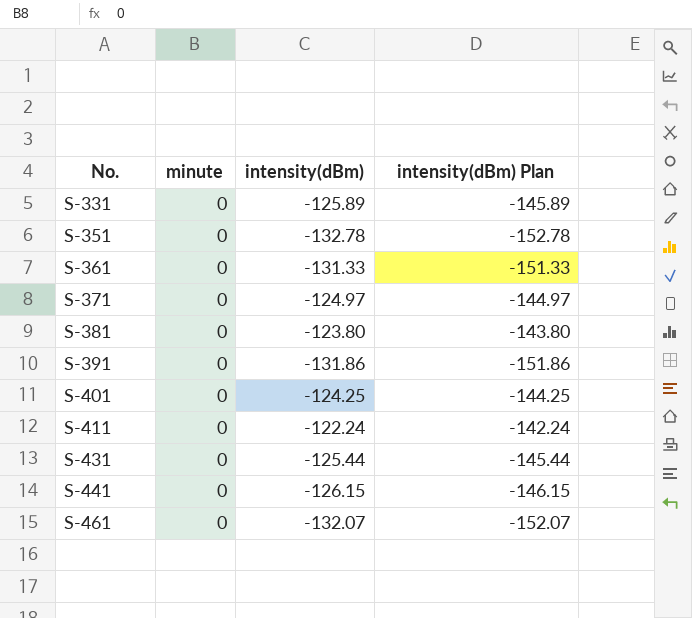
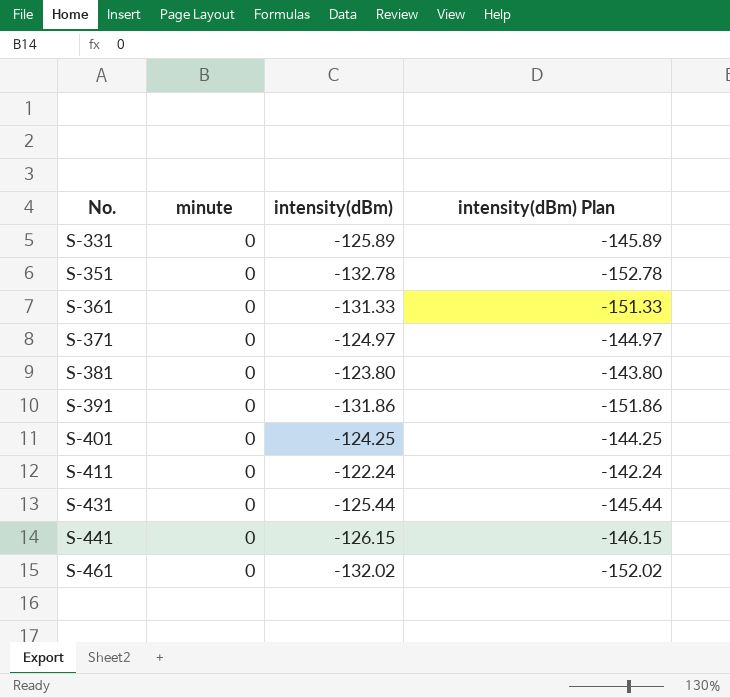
S-461 | intensity(dBm): -132.07 -> -132.02
S-461 | intensity(dBm) Plan: -152.07 -> -152.02

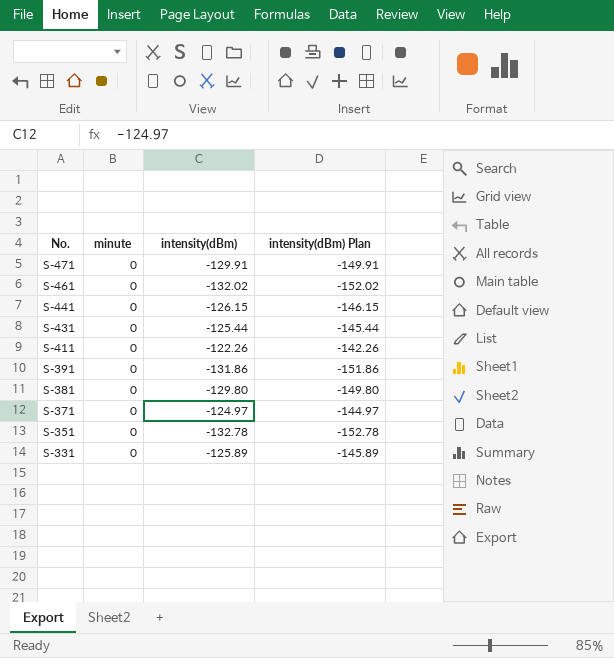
row order: No. ascending -> No. descending
row S-361: 0 | -131.33 | -151.33 -> none
row S-401: 0 | -124.25 | -144.25 -> none
row S-471: none -> 0 | -129.91 | -149.91
S-411 | intensity(dBm): -122.24 -> -122.26
S-411 | intensity(dBm) Plan: -142.24 -> -142.26
S-381 | intensity(dBm): -123.80 -> -129.80
S-381 | intensity(dBm) Plan: -143.80 -> -149.80

